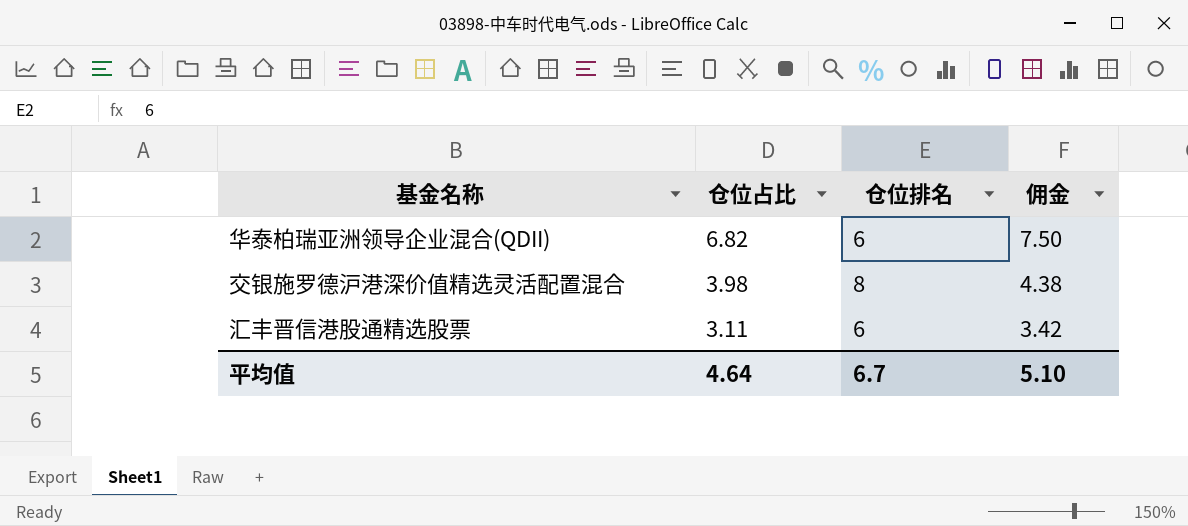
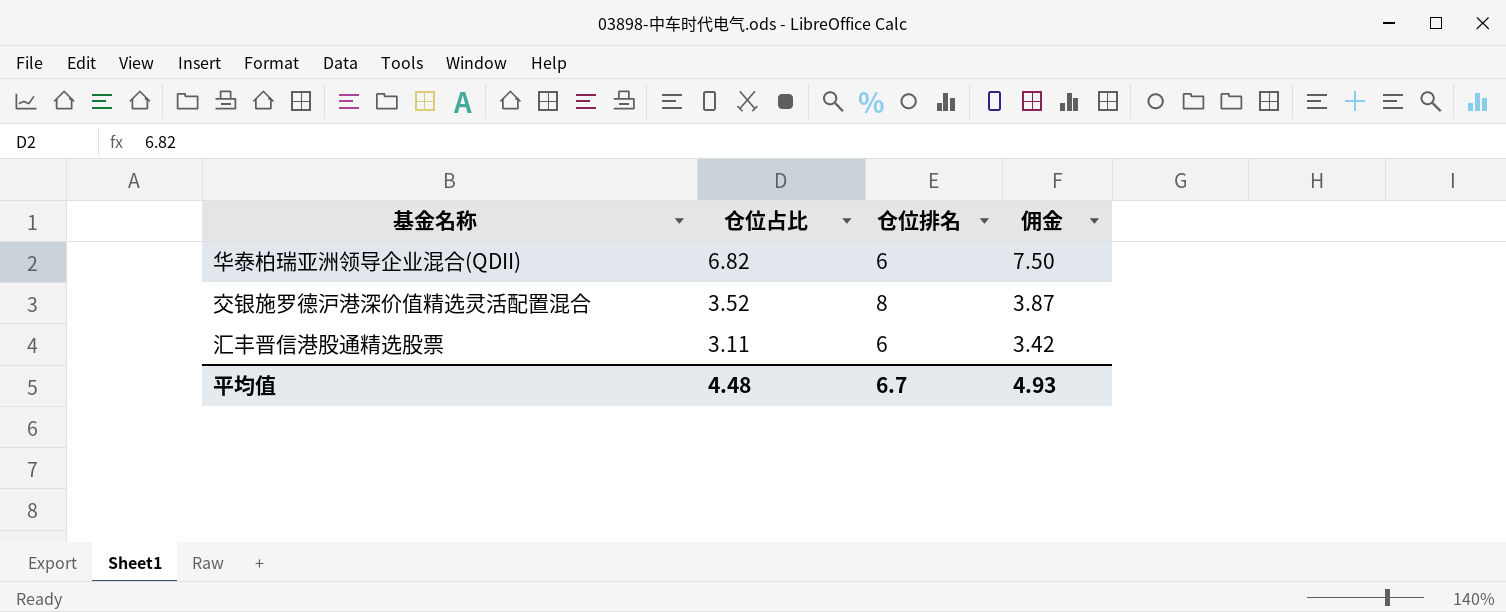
交银施罗德沪港深价值精选灵活配置混合 | 仓位占比: 3.98 -> 3.52
交银施罗德沪港深价值精选灵活配置混合 | 佣金: 4.38 -> 3.87
平均值 | 仓位占比: 4.64 -> 4.48
平均值 | 佣金: 5.10 -> 4.93

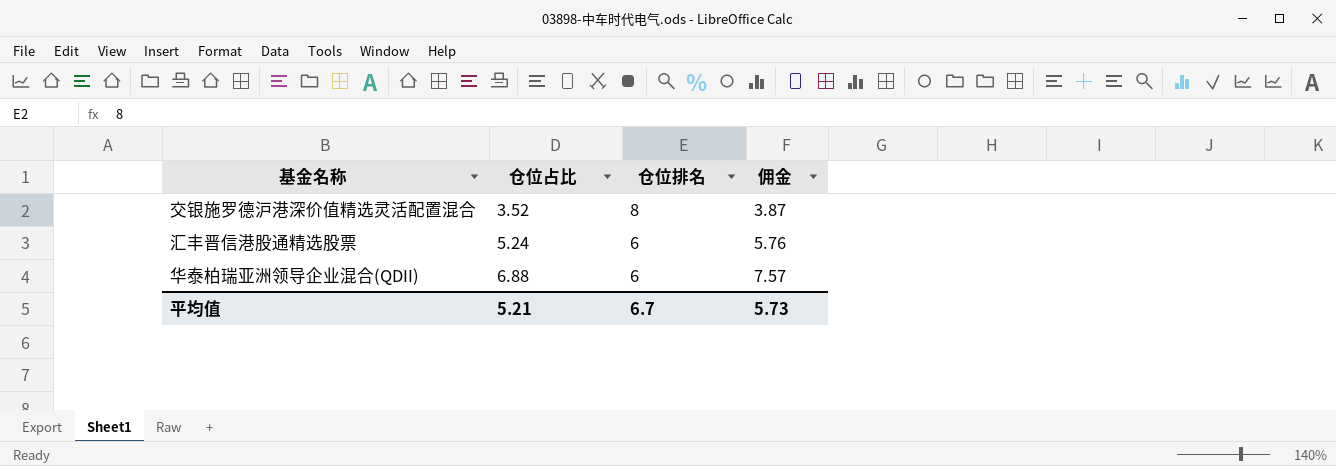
row order: 仓位占比 descending -> 仓位占比 ascending
汇丰晋信港股通精选股票 | 仓位占比: 3.11 -> 5.24
汇丰晋信港股通精选股票 | 佣金: 3.42 -> 5.76
华泰柏瑞亚洲领导企业混合(QDII) | 仓位占比: 6.82 -> 6.88
华泰柏瑞亚洲领导企业混合(QDII) | 佣金: 7.50 -> 7.57
平均值 | 仓位占比: 4.48 -> 5.21
平均值 | 佣金: 4.93 -> 5.73

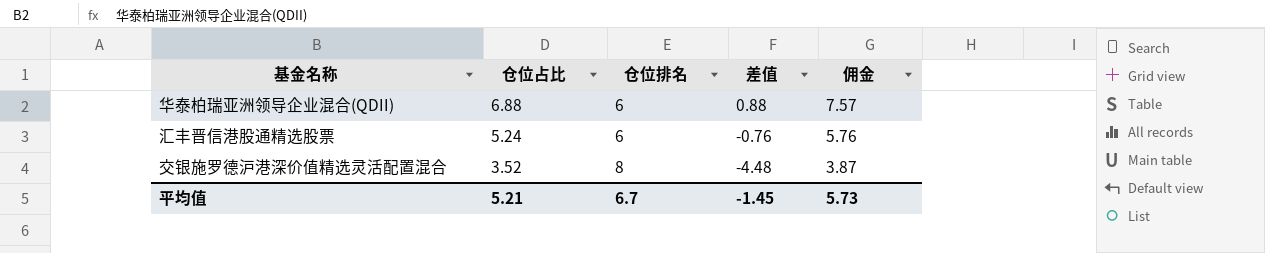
row order: 仓位占比 ascending -> 仓位占比 descending
column 差值 | formula: none -> [仓位占比] - [仓位排名]

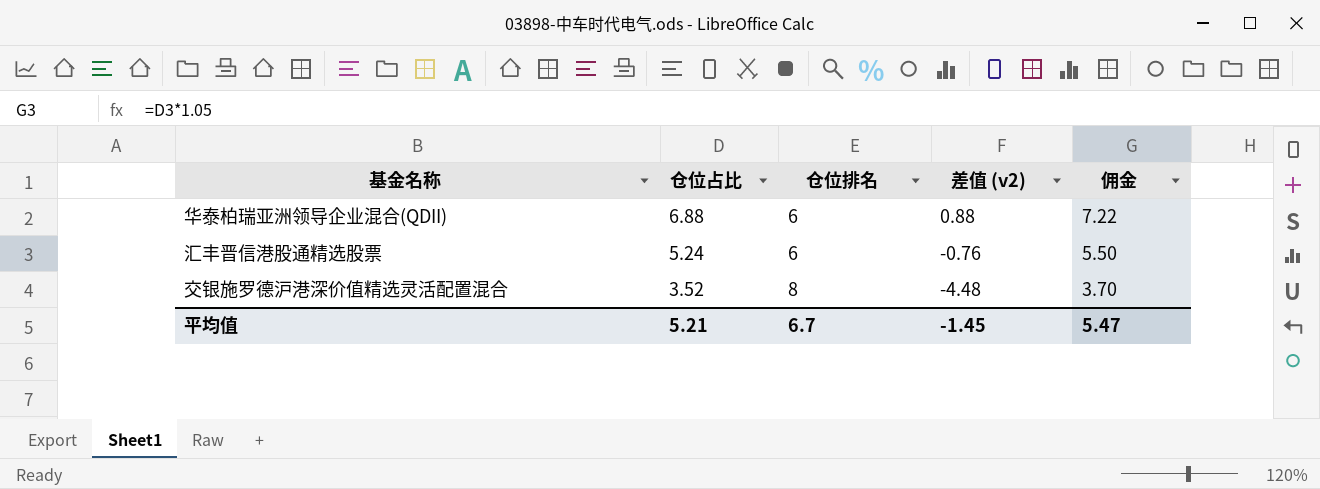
column name: 差值 -> 差值 (v2)
column 佣金 | formula: [仓位占比] * 1.1 -> [仓位占比] * 1.05
平均值 | 佣金: 5.73 -> 5.47

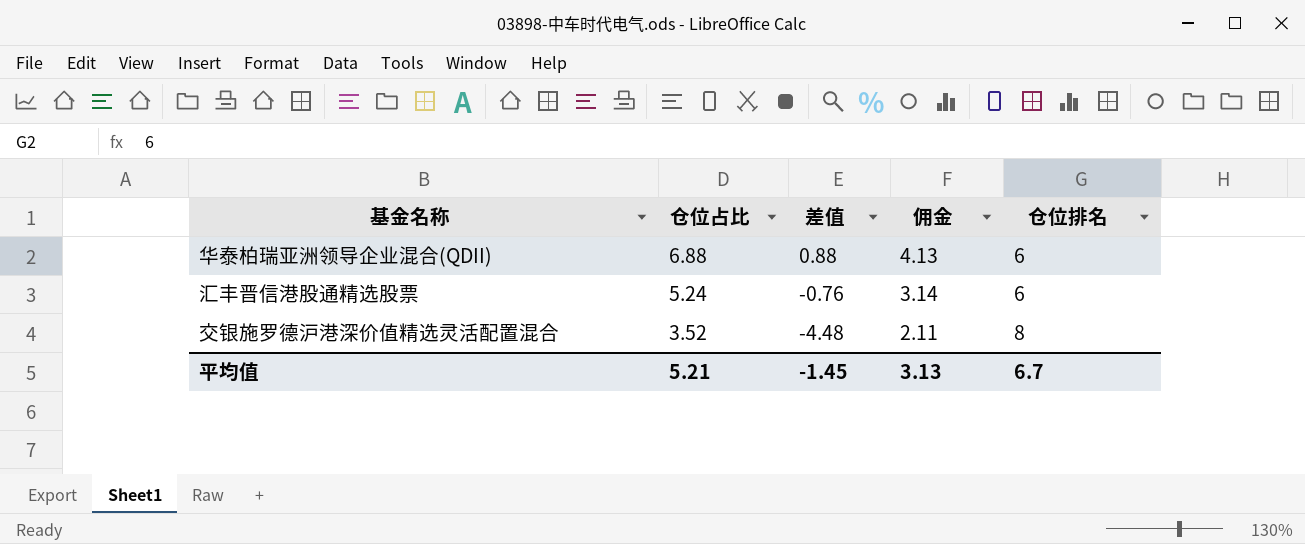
column name: 差值 (v2) -> 差值
column 佣金 | formula: [仓位占比] * 1.05 -> [仓位占比] * 0.6
column 仓位排名 | position: 3 -> 5
平均值 | 佣金: 5.47 -> 3.13

